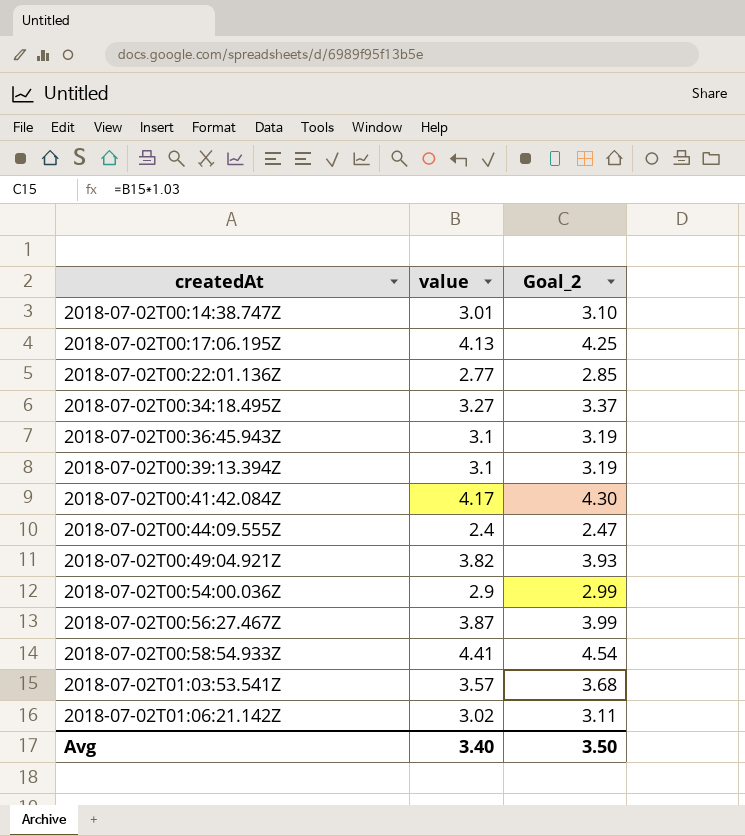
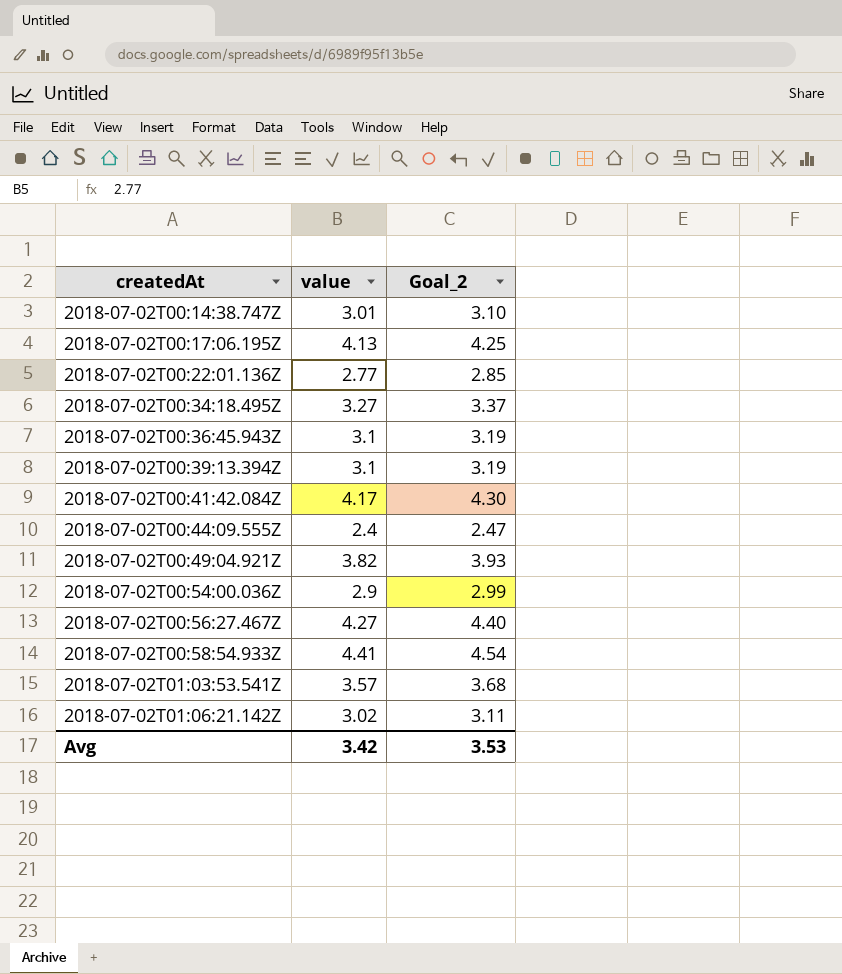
2018-07-02T00:56:27.467Z | value: 3.87 -> 4.27
2018-07-02T00:56:27.467Z | Goal_2: 3.99 -> 4.40
Avg | value: 3.40 -> 3.42
Avg | Goal_2: 3.50 -> 3.53

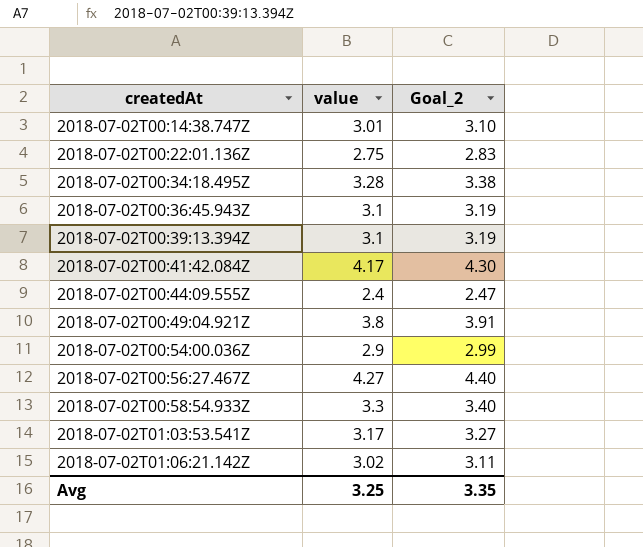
row 2018-07-02T00:17:06.195Z: 4.13 | 4.25 -> none
2018-07-02T00:22:01.136Z | value: 2.77 -> 2.75
2018-07-02T00:22:01.136Z | Goal_2: 2.85 -> 2.83
2018-07-02T00:34:18.495Z | value: 3.27 -> 3.28
2018-07-02T00:34:18.495Z | Goal_2: 3.37 -> 3.38
2018-07-02T00:49:04.921Z | value: 3.82 -> 3.8
2018-07-02T00:49:04.921Z | Goal_2: 3.93 -> 3.91
2018-07-02T00:58:54.933Z | value: 4.41 -> 3.3
2018-07-02T00:58:54.933Z | Goal_2: 4.54 -> 3.40
2018-07-02T01:03:53.541Z | value: 3.57 -> 3.17
2018-07-02T01:03:53.541Z | Goal_2: 3.68 -> 3.27
Avg | value: 3.42 -> 3.25
Avg | Goal_2: 3.53 -> 3.35

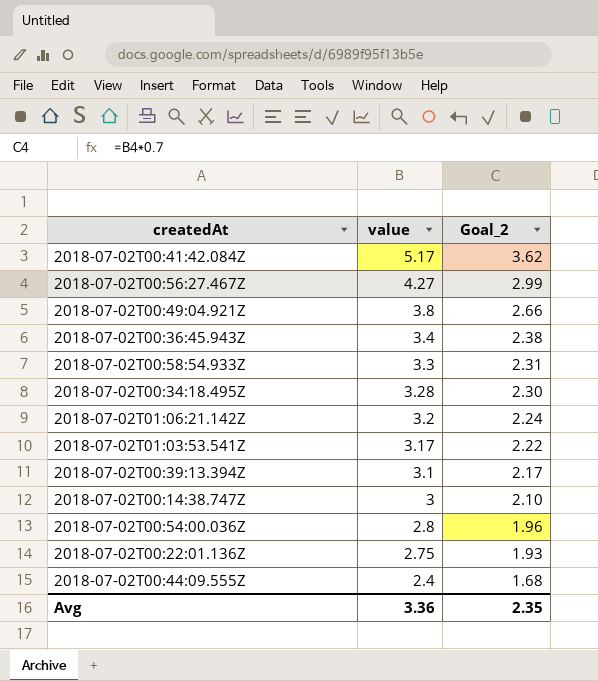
row order: createdAt ascending -> value descending
column Goal_2 | formula: [value] * 1.03 -> [value] * 0.7
2018-07-02T00:41:42.084Z | value: 4.17 -> 5.17
2018-07-02T00:36:45.943Z | value: 3.1 -> 3.4
2018-07-02T01:06:21.142Z | value: 3.02 -> 3.2
2018-07-02T00:14:38.747Z | value: 3.01 -> 3
2018-07-02T00:54:00.036Z | value: 2.9 -> 2.8
Avg | value: 3.25 -> 3.36
Avg | Goal_2: 3.35 -> 2.35

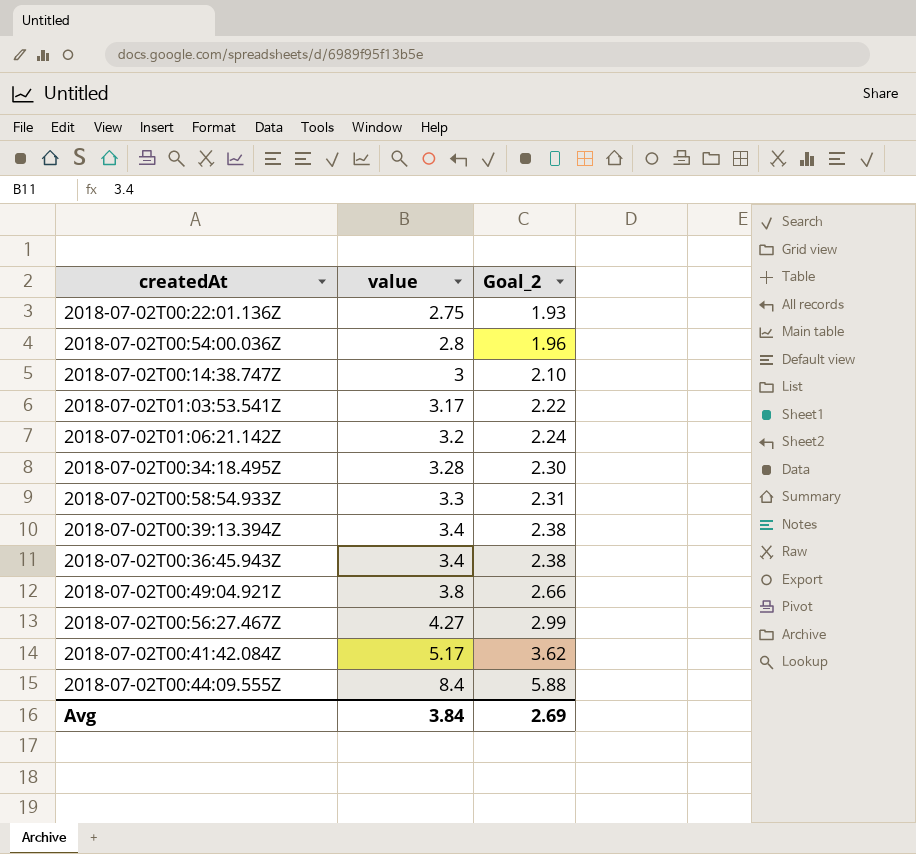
row order: value descending -> value ascending
2018-07-02T00:39:13.394Z | value: 3.1 -> 3.4
2018-07-02T00:39:13.394Z | Goal_2: 2.17 -> 2.38
2018-07-02T00:44:09.555Z | value: 2.4 -> 8.4
2018-07-02T00:44:09.555Z | Goal_2: 1.68 -> 5.88
Avg | value: 3.36 -> 3.84
Avg | Goal_2: 2.35 -> 2.69

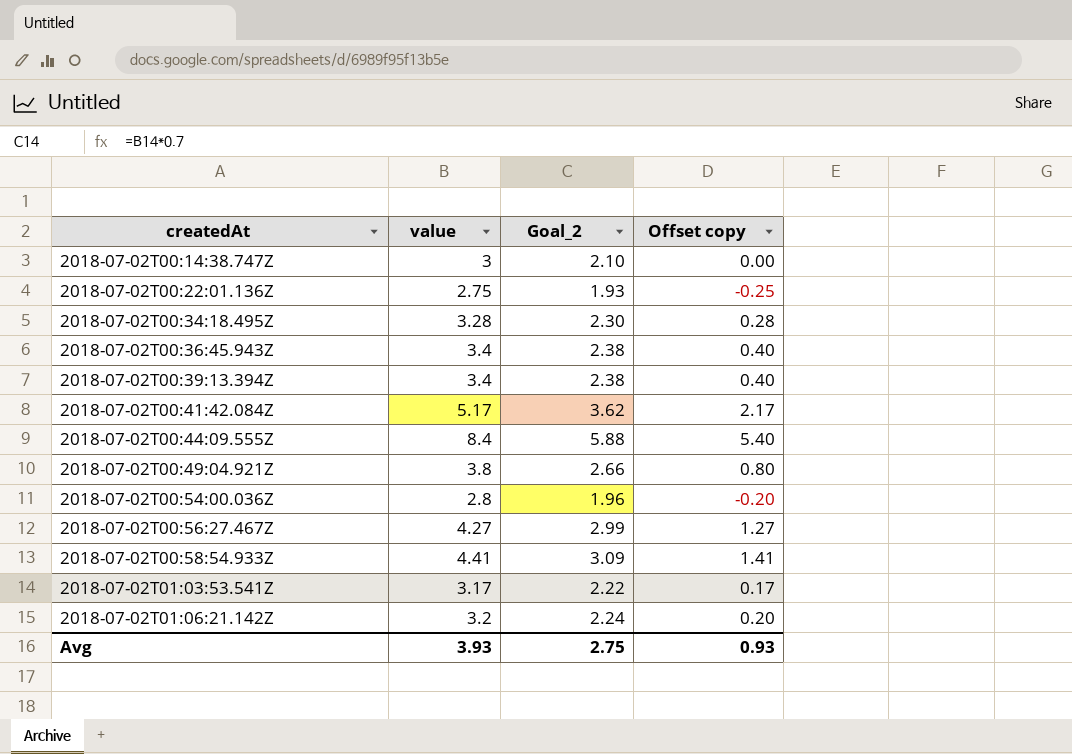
row order: value ascending -> createdAt ascending
column Offset copy | formula: none -> [value] - 3
2018-07-02T00:58:54.933Z | value: 3.3 -> 4.41
2018-07-02T00:58:54.933Z | Goal_2: 2.31 -> 3.09
Avg | value: 3.84 -> 3.93
Avg | Goal_2: 2.69 -> 2.75

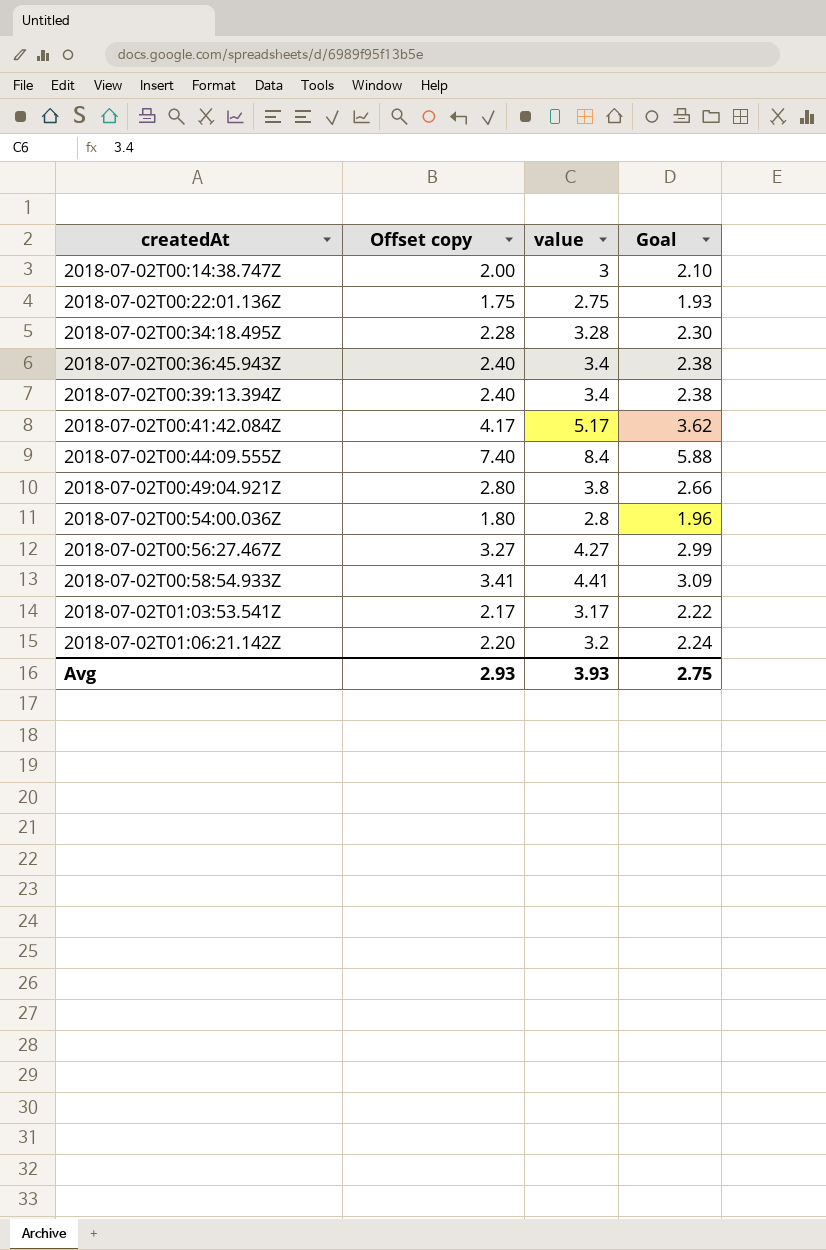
column Offset copy | formula: [value] - 3 -> [value] - 1
column Offset copy | position: 4 -> 2
column name: Goal_2 -> Goal
Avg | Offset copy: 0.93 -> 2.93

